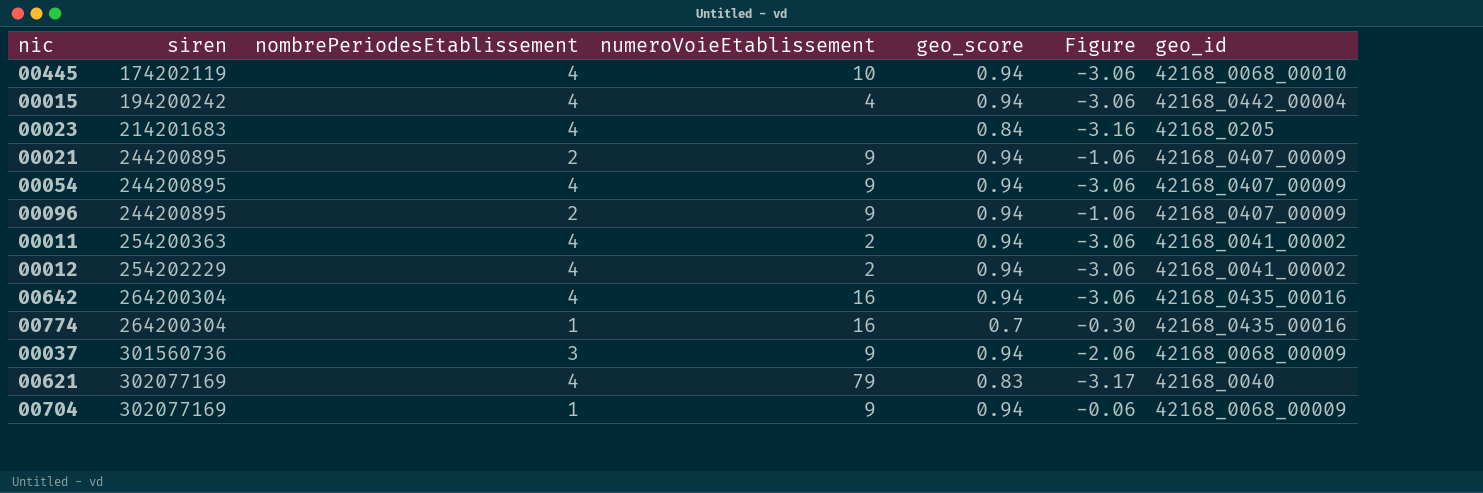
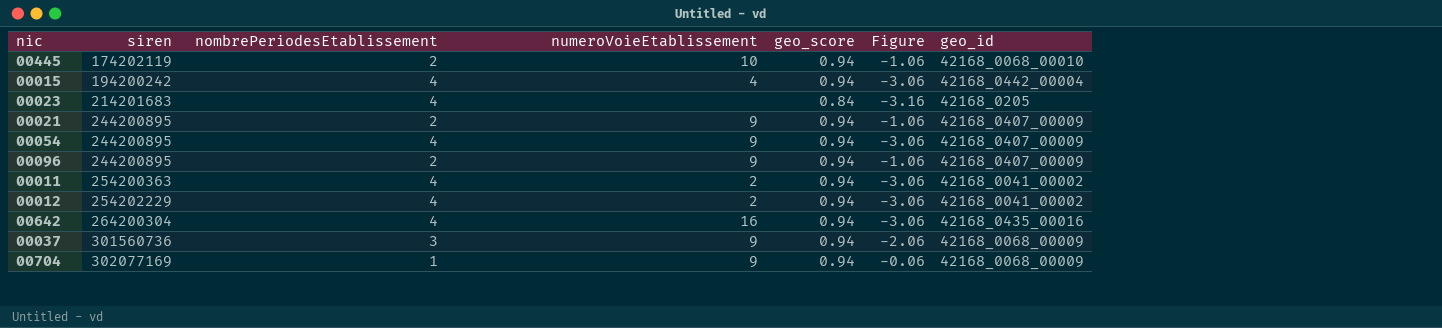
row 00774: 264200304 | 1 | 16 | 0.7 | -0.30 | 42168_0435_00016 -> none
row 00621: 302077169 | 4 | 79 | 0.83 | -3.17 | 42168_0040 -> none
00445 | nombrePeriodesEtablissement: 4 -> 2
00445 | Figure: -3.06 -> -1.06

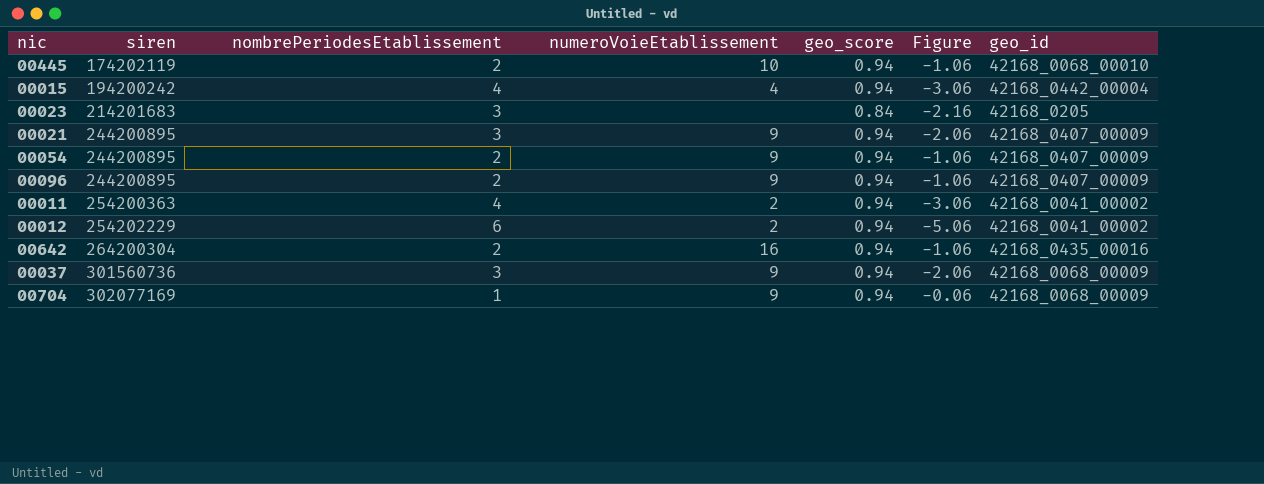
00023 | nombrePeriodesEtablissement: 4 -> 3
00023 | Figure: -3.16 -> -2.16
00021 | nombrePeriodesEtablissement: 2 -> 3
00021 | Figure: -1.06 -> -2.06
00054 | nombrePeriodesEtablissement: 4 -> 2
00054 | Figure: -3.06 -> -1.06
00012 | nombrePeriodesEtablissement: 4 -> 6
00012 | Figure: -3.06 -> -5.06
00642 | nombrePeriodesEtablissement: 4 -> 2
00642 | Figure: -3.06 -> -1.06

